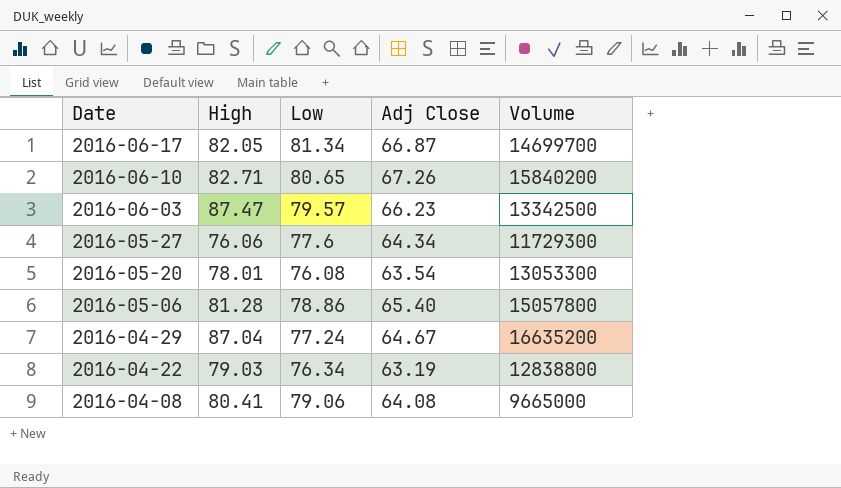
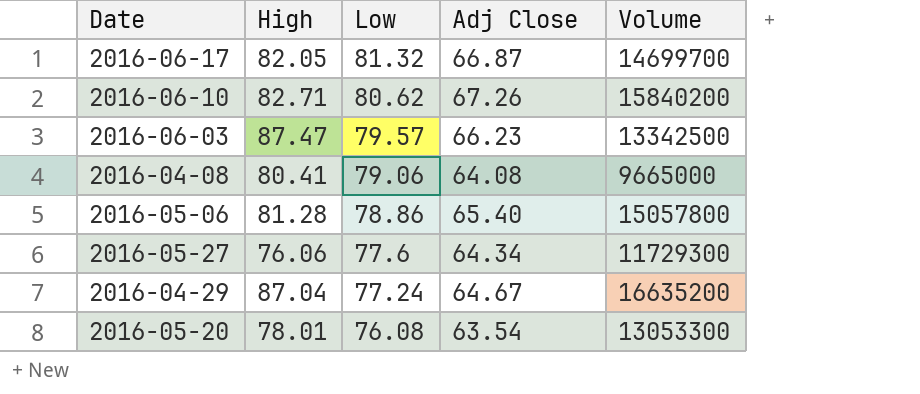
row order: Date descending -> Low descending
row 2016-04-22: 79.03 | 76.34 | 63.19 | 12838800 -> none
2016-06-17 | Low: 81.34 -> 81.32
2016-06-10 | Low: 80.65 -> 80.62

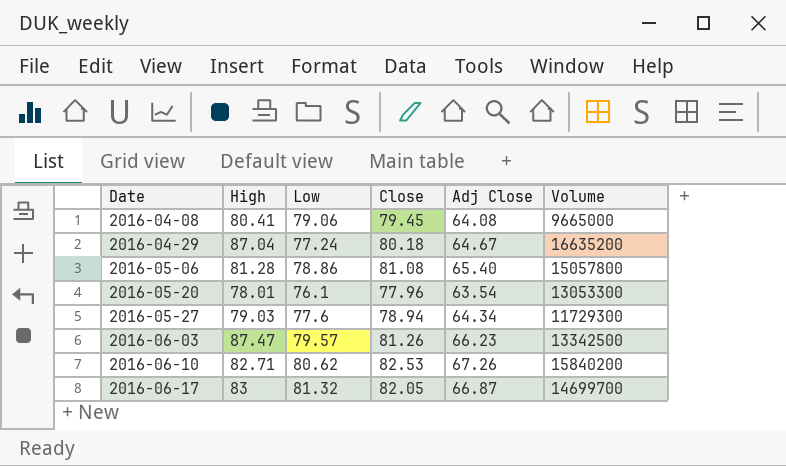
row order: Low descending -> Date ascending
column Close | position: none -> 4
2016-05-20 | Low: 76.08 -> 76.1
2016-05-27 | High: 76.06 -> 79.03
2016-06-17 | High: 82.05 -> 83

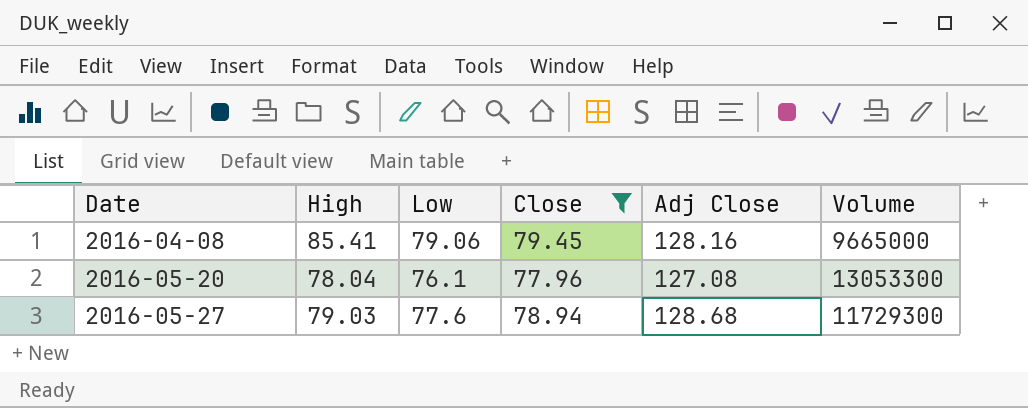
filter: none -> Close <= 79.45
2016-04-08 | High: 80.41 -> 85.41
2016-04-08 | Adj Close: 64.08 -> 128.16
2016-05-20 | High: 78.01 -> 78.04
2016-05-20 | Adj Close: 63.54 -> 127.08
2016-05-27 | Adj Close: 64.34 -> 128.68

